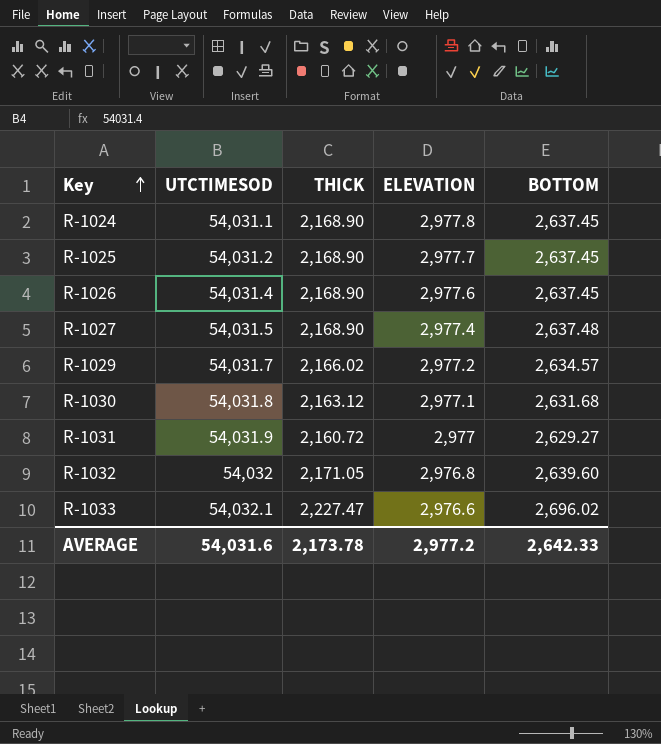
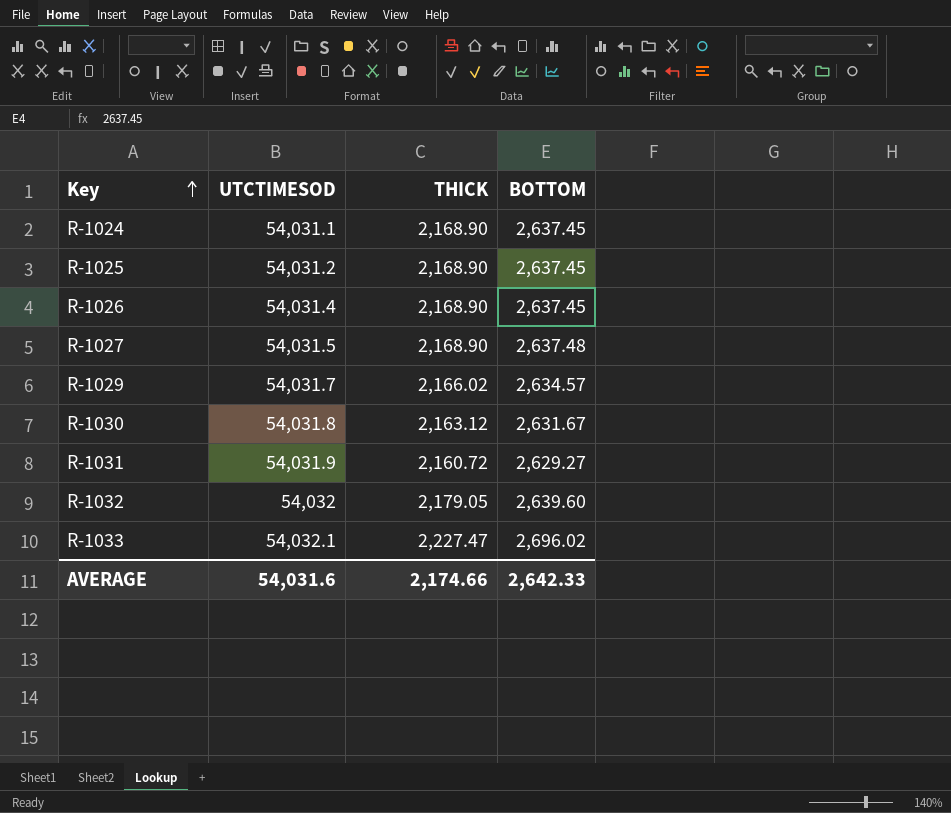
column ELEVATION | position: 4 -> none
R-1030 | BOTTOM: 2,631.68 -> 2,631.67
R-1032 | THICK: 2,171.05 -> 2,179.05
AVERAGE | THICK: 2,173.78 -> 2,174.66

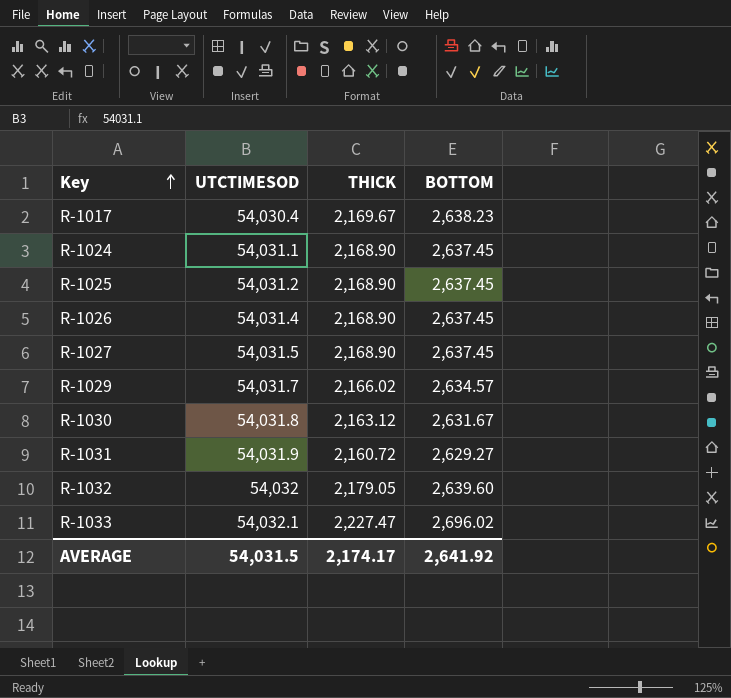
row R-1017: none -> 54,030.4 | 2,169.67 | 2,638.23
R-1027 | BOTTOM: 2,637.48 -> 2,637.45
AVERAGE | UTCTIMESOD: 54,031.6 -> 54,031.5
AVERAGE | THICK: 2,174.66 -> 2,174.17
AVERAGE | BOTTOM: 2,642.33 -> 2,641.92

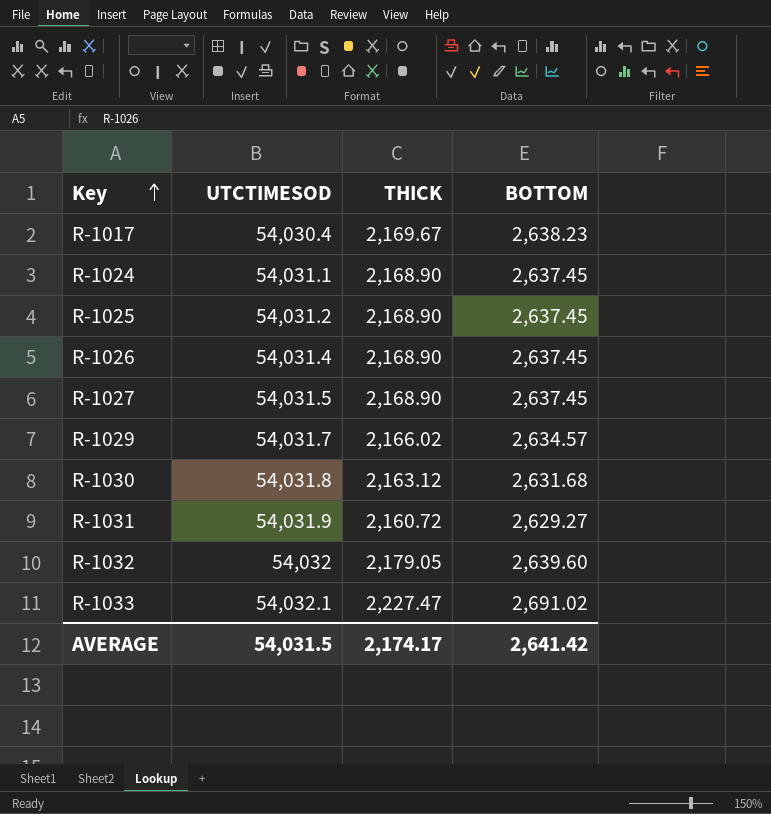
R-1030 | BOTTOM: 2,631.67 -> 2,631.68
R-1033 | BOTTOM: 2,696.02 -> 2,691.02
AVERAGE | BOTTOM: 2,641.92 -> 2,641.42

